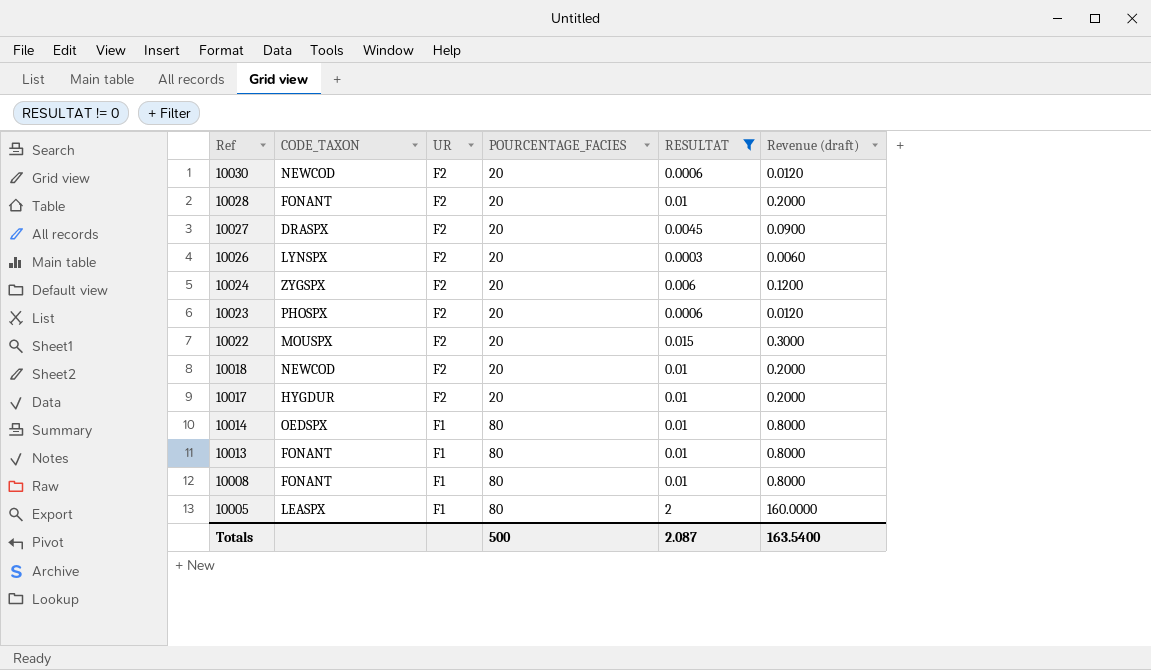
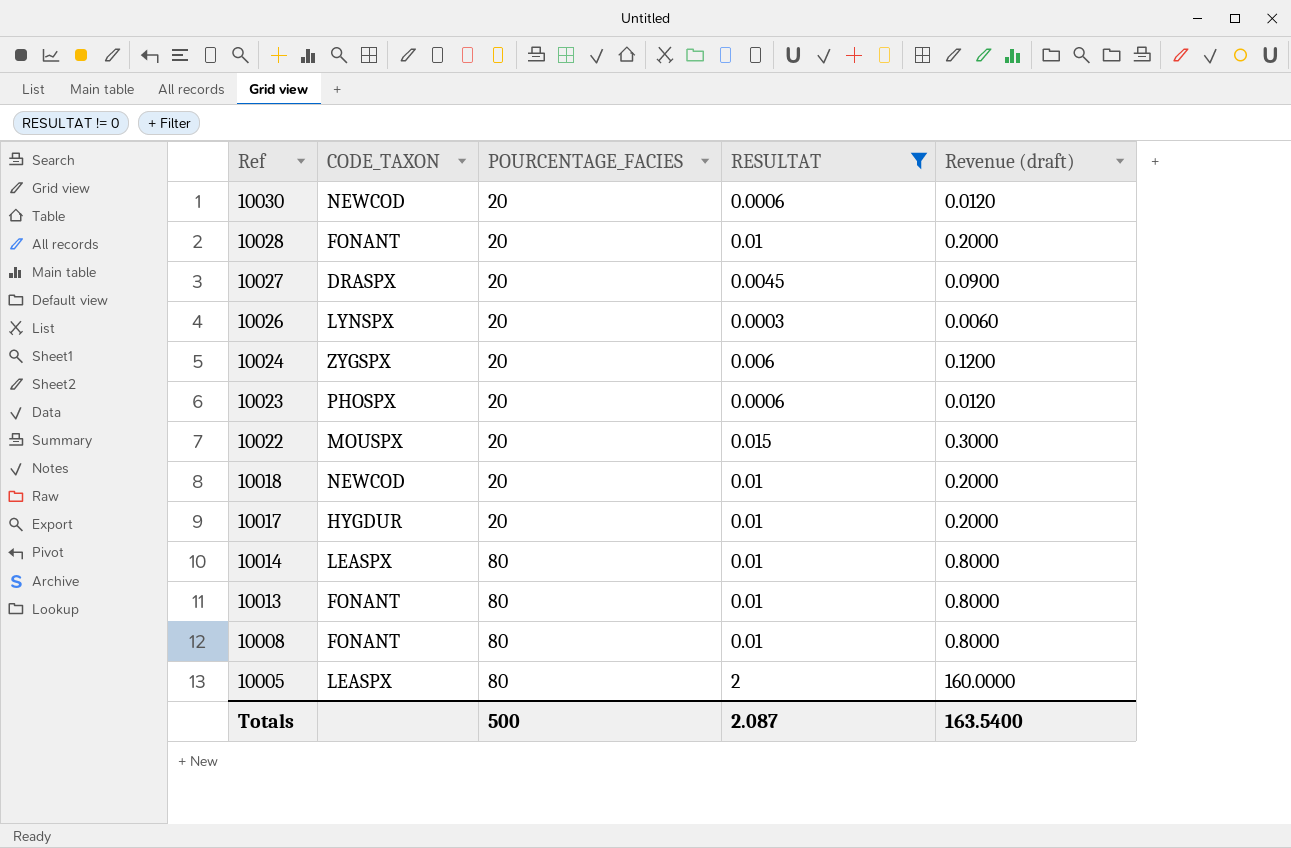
column UR | position: 3 -> none
10014 | CODE_TAXON: OEDSPX -> LEASPX

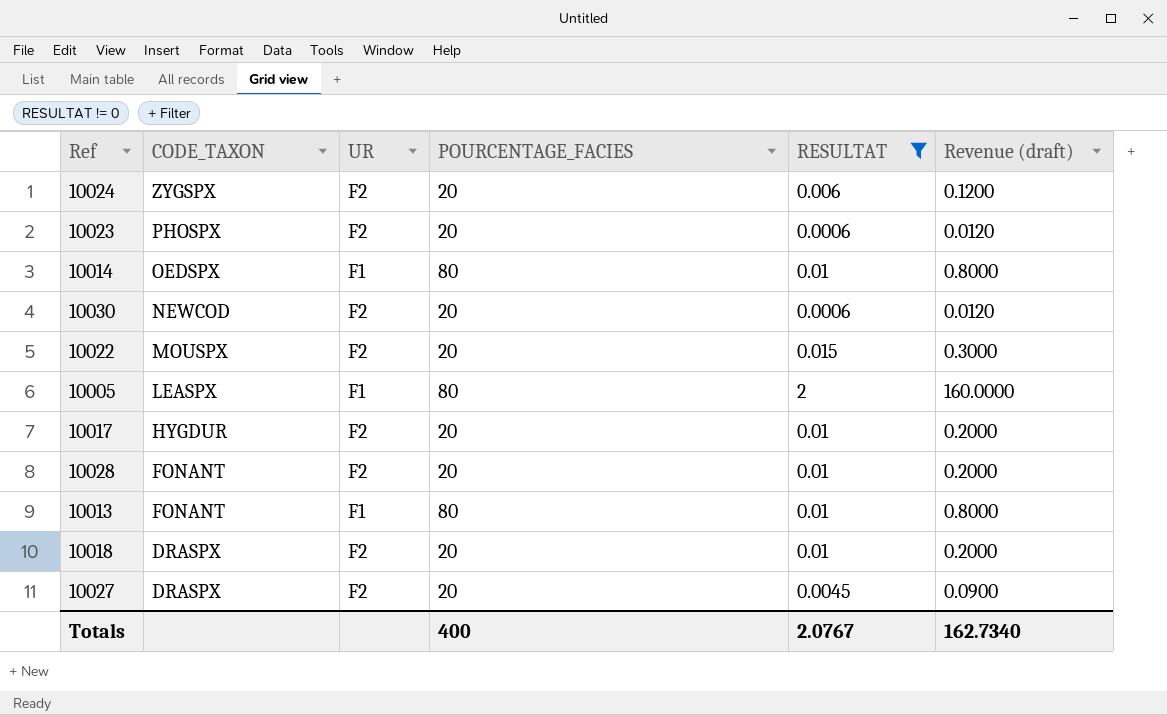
row order: Ref descending -> CODE_TAXON descending
column UR | position: none -> 3
row 10026: LYNSPX | 20 | 0.0003 | 0.0060 -> none
row 10008: FONANT | 80 | 0.01 | 0.8000 -> none
10014 | CODE_TAXON: LEASPX -> OEDSPX
10018 | CODE_TAXON: NEWCOD -> DRASPX
Totals | POURCENTAGE_FACIES: 500 -> 400
Totals | RESULTAT: 2.087 -> 2.0767
Totals | Revenue (draft): 163.5400 -> 162.7340

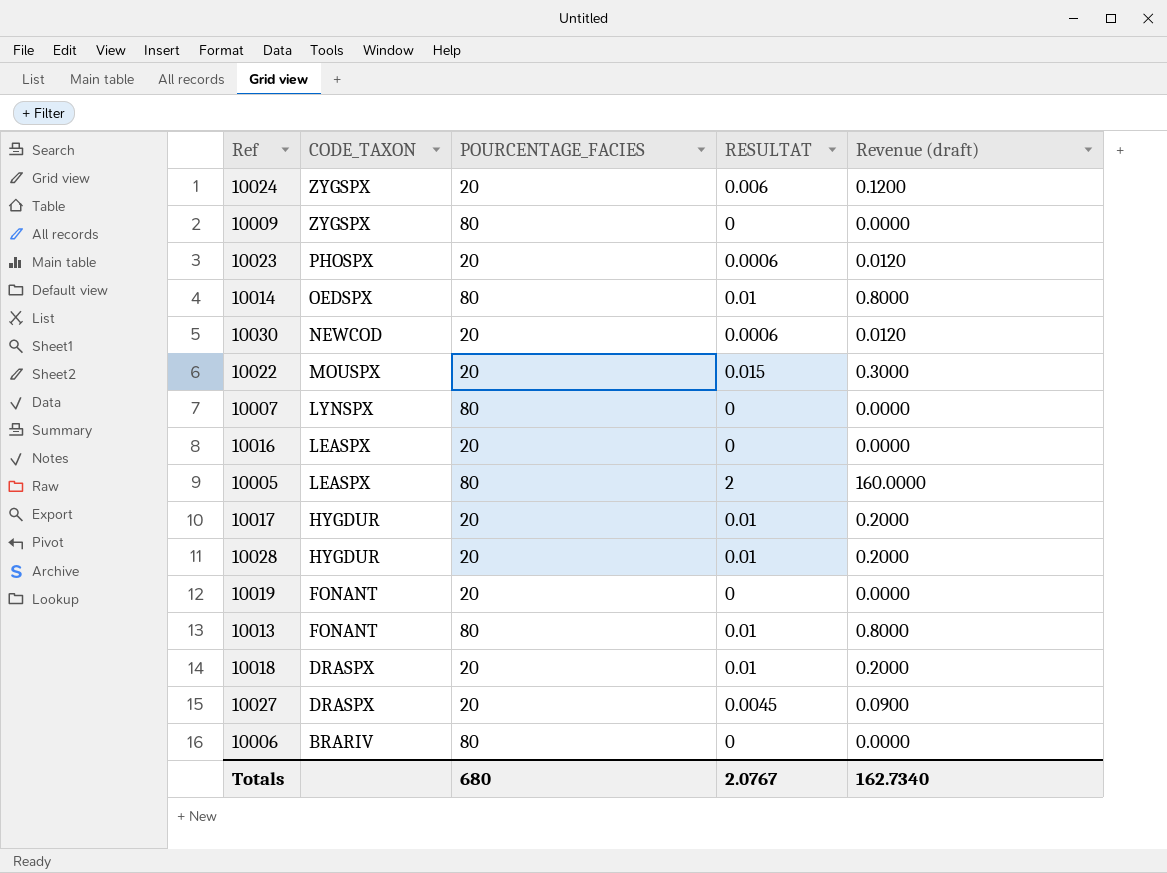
filter: RESULTAT != 0 -> none
column UR | position: 3 -> none
10028 | CODE_TAXON: FONANT -> HYGDUR
Totals | POURCENTAGE_FACIES: 400 -> 680

